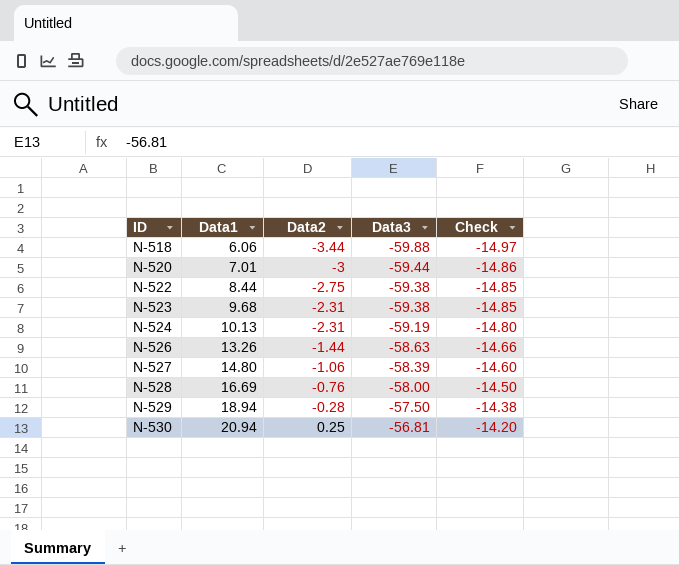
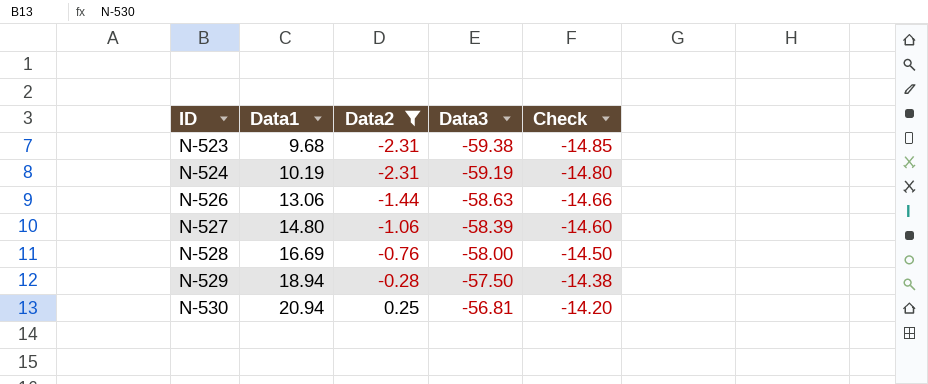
filter: none -> Data2 >= -2.31
N-524 | Data1: 10.13 -> 10.19
N-526 | Data1: 13.26 -> 13.06

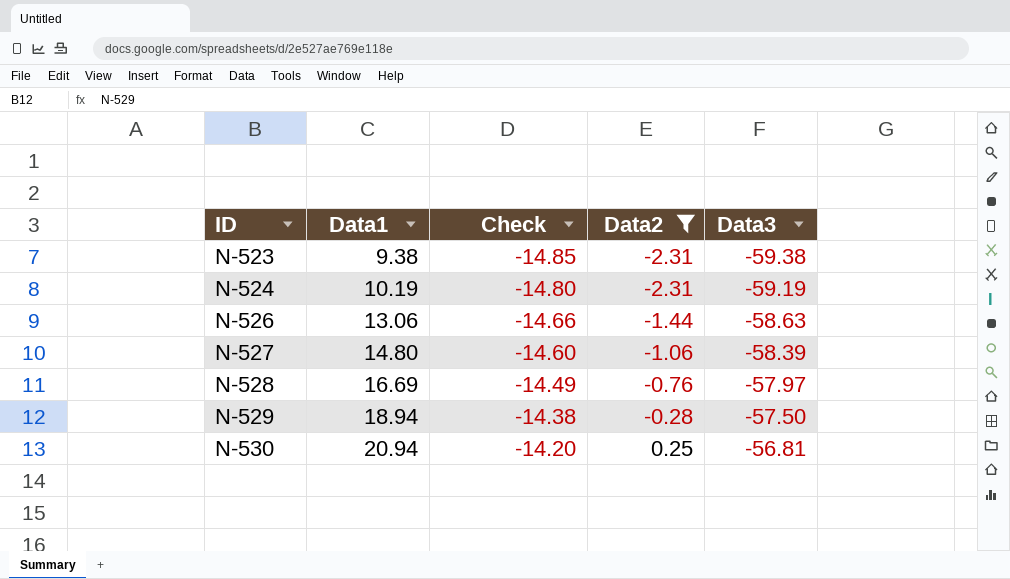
column Check | position: 5 -> 3
N-523 | Data1: 9.68 -> 9.38
N-528 | Check: -14.50 -> -14.49
N-528 | Data3: -58.00 -> -57.97

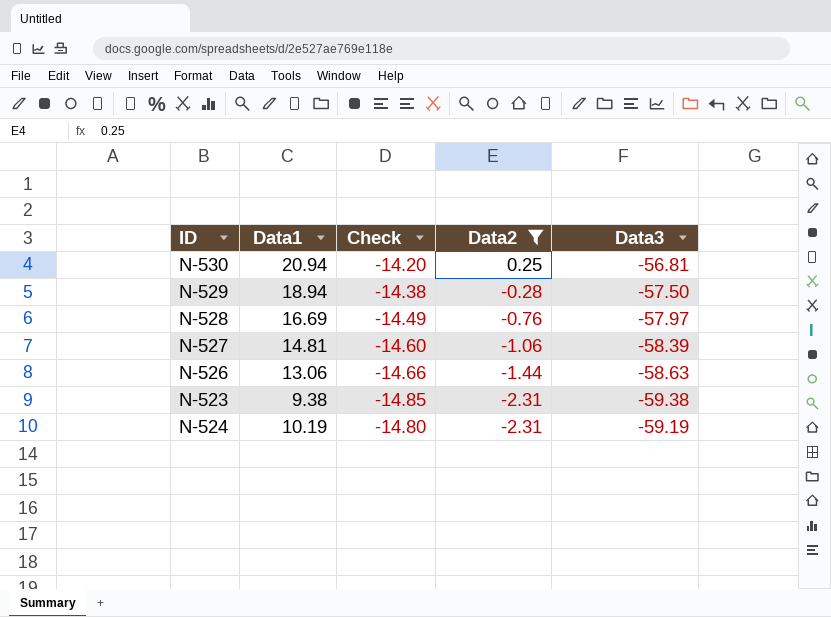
row order: ID ascending -> Data2 descending
N-527 | Data1: 14.80 -> 14.81

